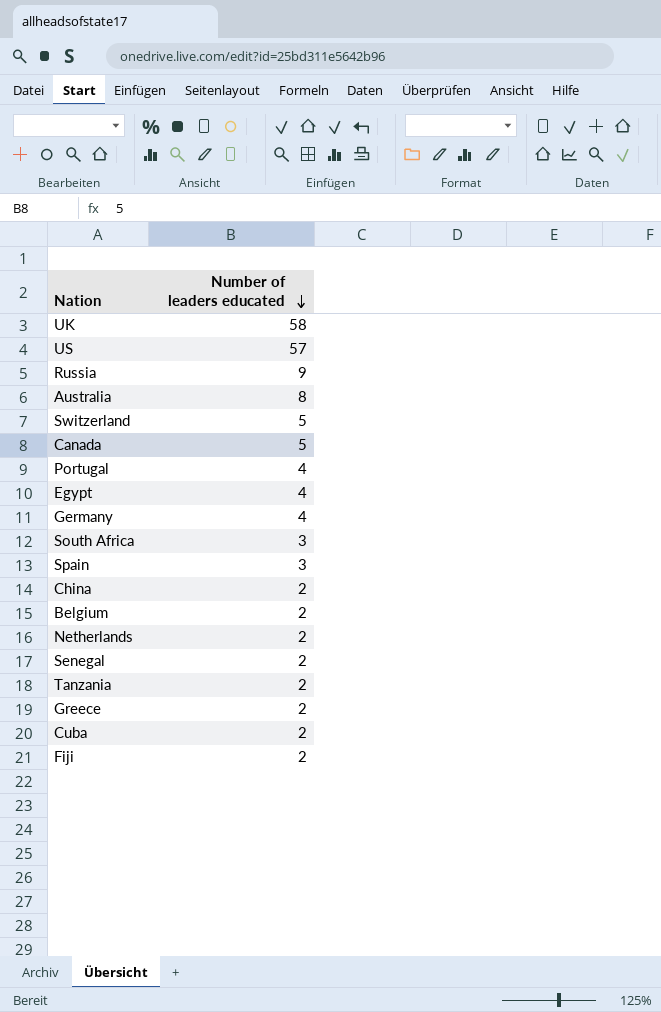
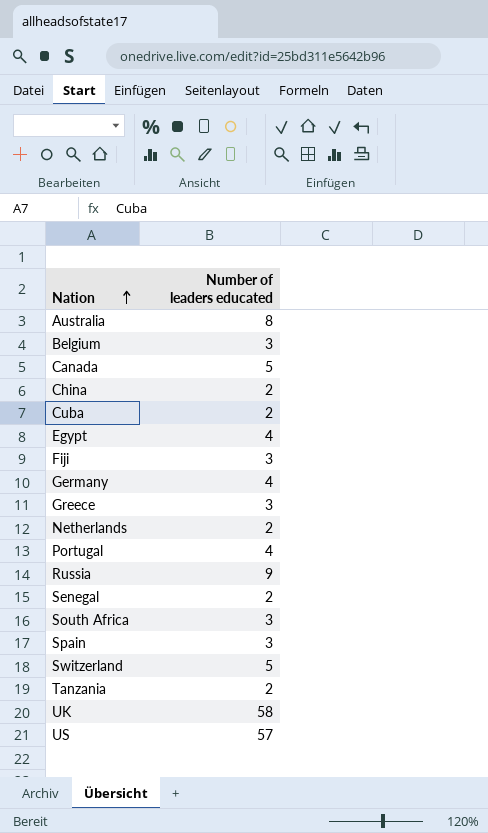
row order: Number of leaders educated descending -> Nation ascending
Belgium | Number of leaders educated: 2 -> 3
Fiji | Number of leaders educated: 2 -> 3
Greece | Number of leaders educated: 2 -> 3

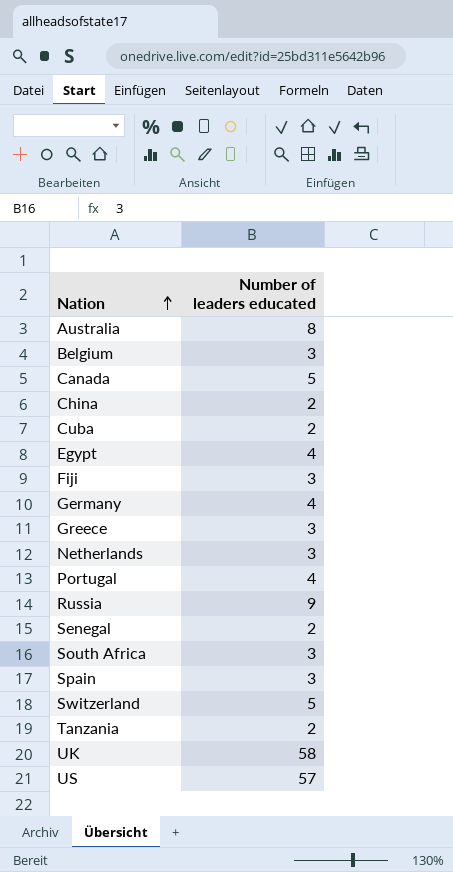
Netherlands | Number of leaders educated: 2 -> 3

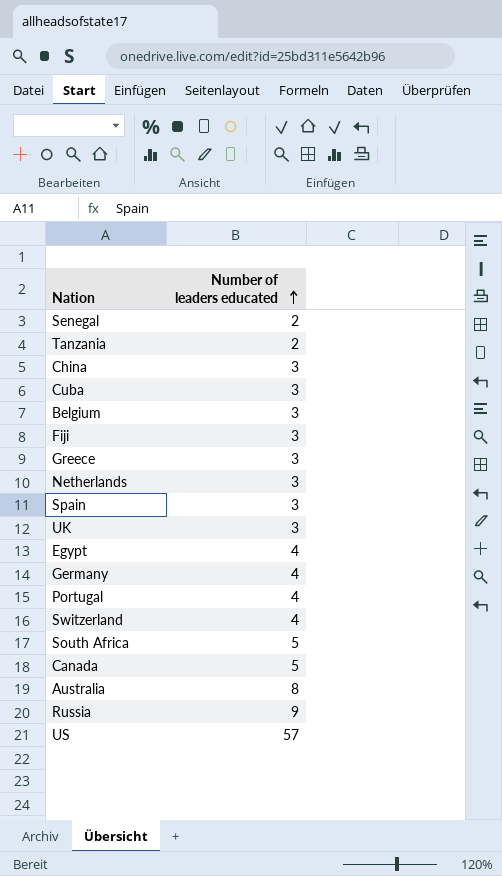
row order: Nation ascending -> Number of leaders educated ascending
China | Number of leaders educated: 2 -> 3
Cuba | Number of leaders educated: 2 -> 3
UK | Number of leaders educated: 58 -> 3
Switzerland | Number of leaders educated: 5 -> 4
South Africa | Number of leaders educated: 3 -> 5

